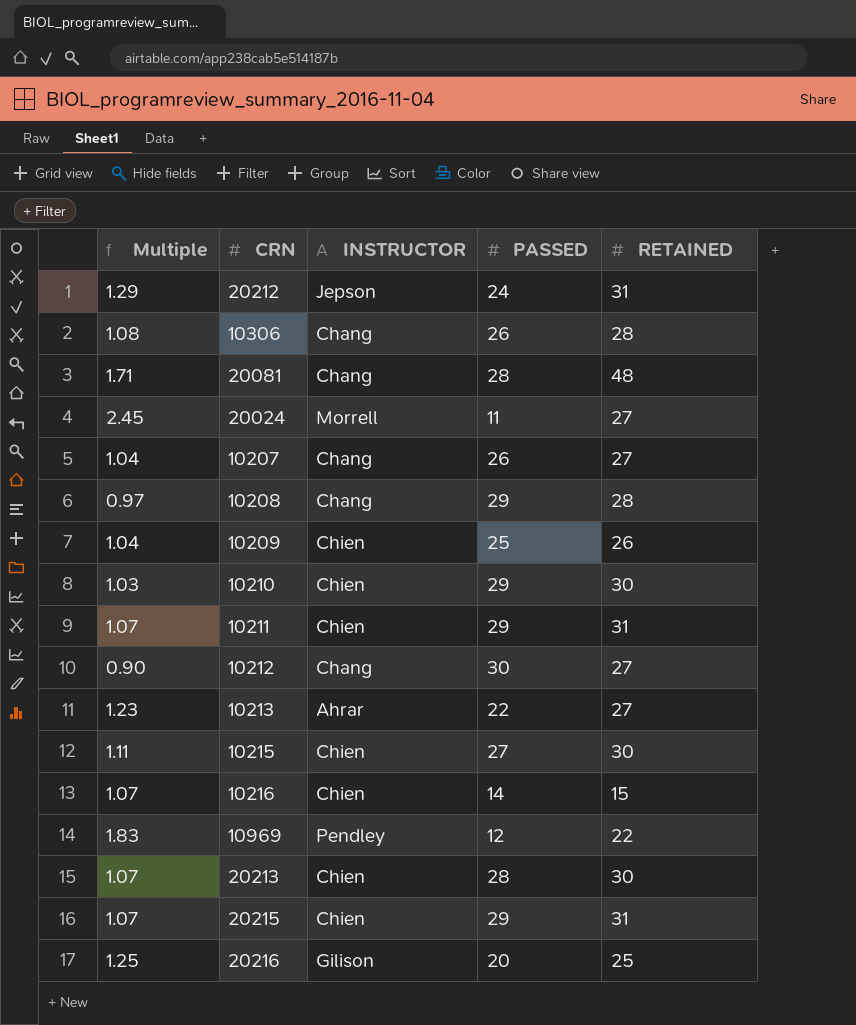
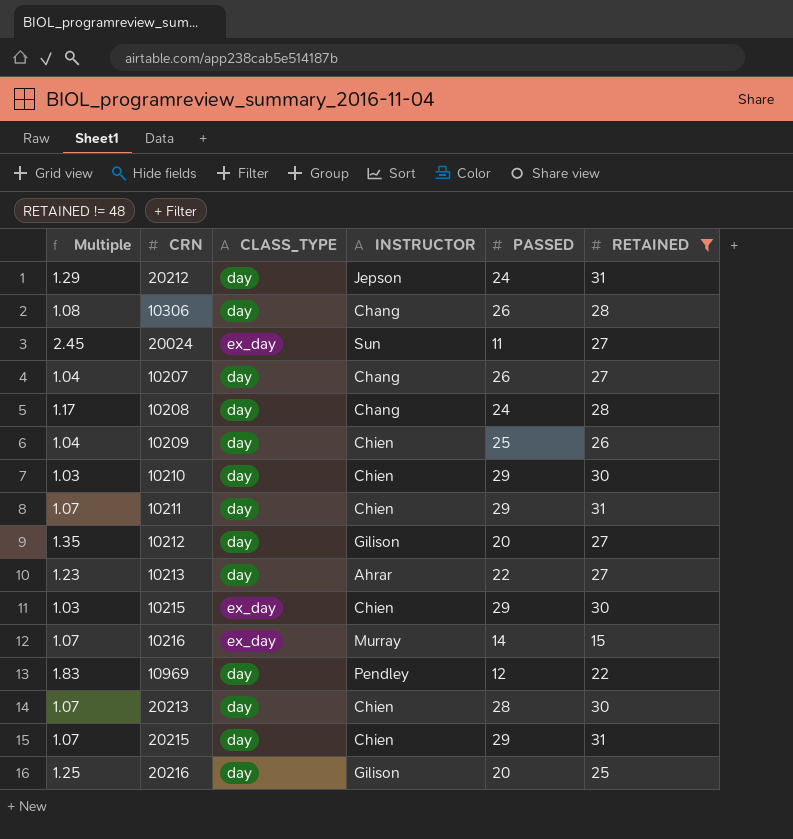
filter: none -> RETAINED != 48
column CLASS_TYPE | position: none -> 3
20024 | INSTRUCTOR: Morrell -> Sun
10208 | Multiple: 0.97 -> 1.17
10208 | PASSED: 29 -> 24
10212 | Multiple: 0.90 -> 1.35
10212 | INSTRUCTOR: Chang -> Gilison
10212 | PASSED: 30 -> 20
10215 | Multiple: 1.11 -> 1.03
10215 | PASSED: 27 -> 29
10216 | INSTRUCTOR: Chien -> Murray

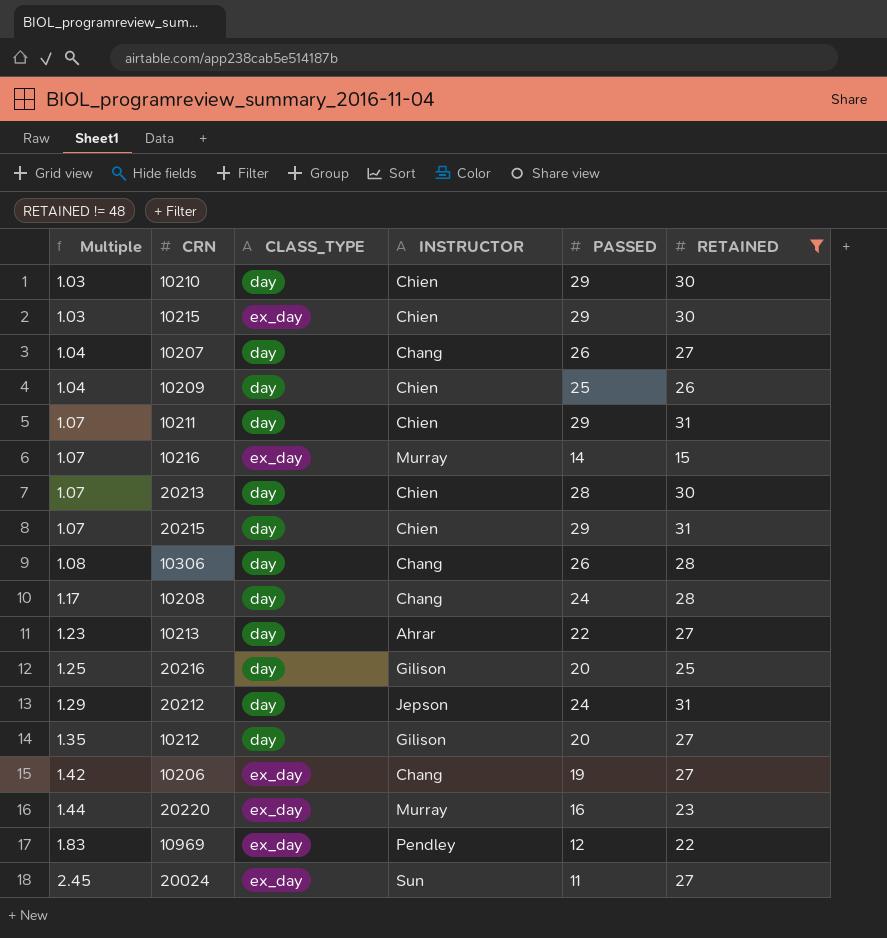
row order: none -> Multiple ascending
row 10206: none -> 1.42 | ex_day | Chang | 19 | 27
row 20220: none -> 1.44 | ex_day | Murray | 16 | 23
10969 | CLASS_TYPE: day -> ex_day

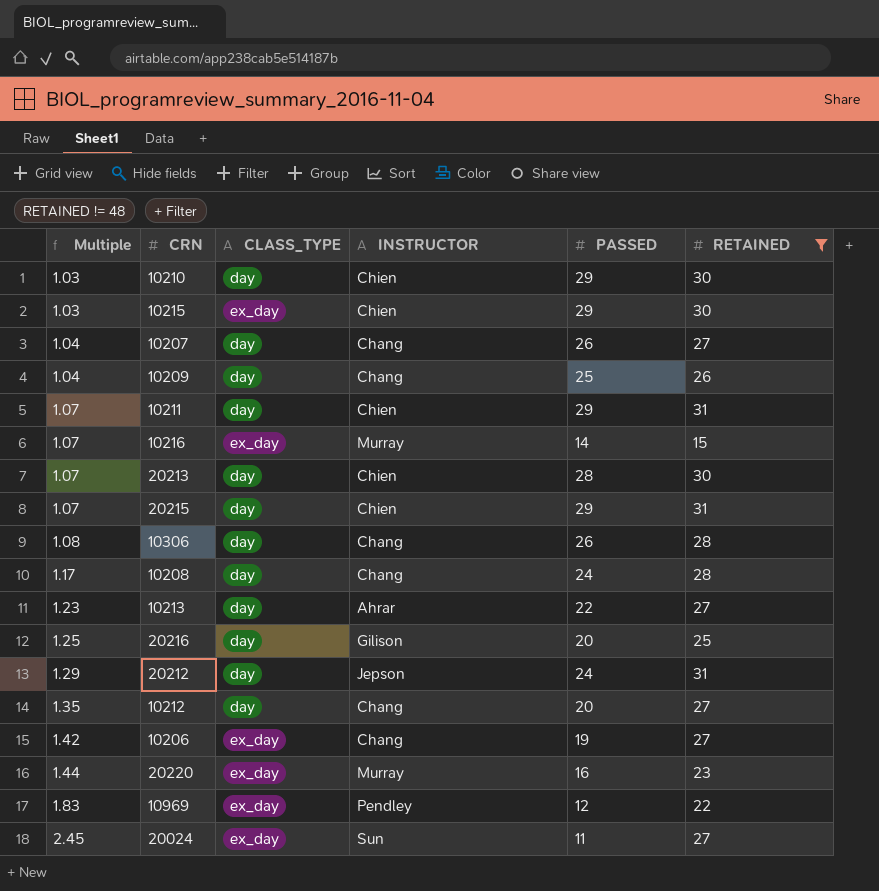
10209 | INSTRUCTOR: Chien -> Chang
10212 | INSTRUCTOR: Gilison -> Chang

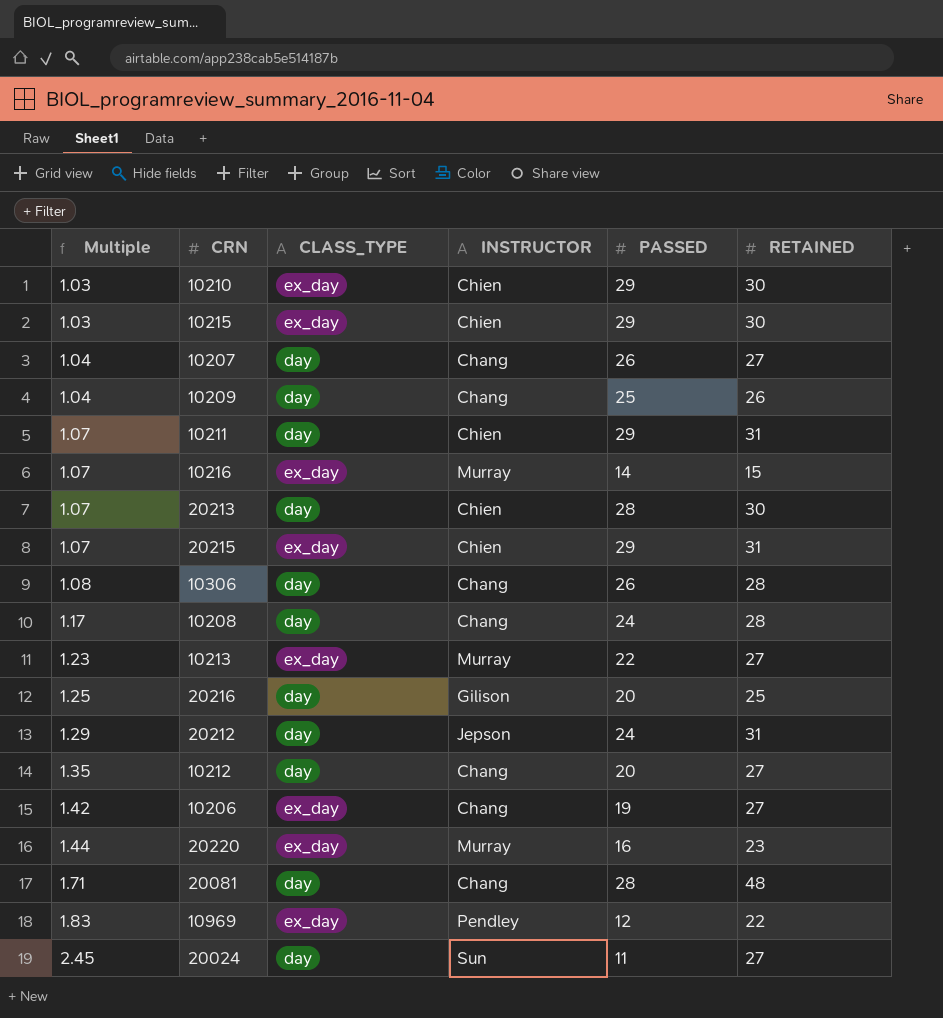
filter: RETAINED != 48 -> none
10210 | CLASS_TYPE: day -> ex_day
20215 | CLASS_TYPE: day -> ex_day
10213 | CLASS_TYPE: day -> ex_day
10213 | INSTRUCTOR: Ahrar -> Murray
20024 | CLASS_TYPE: ex_day -> day

